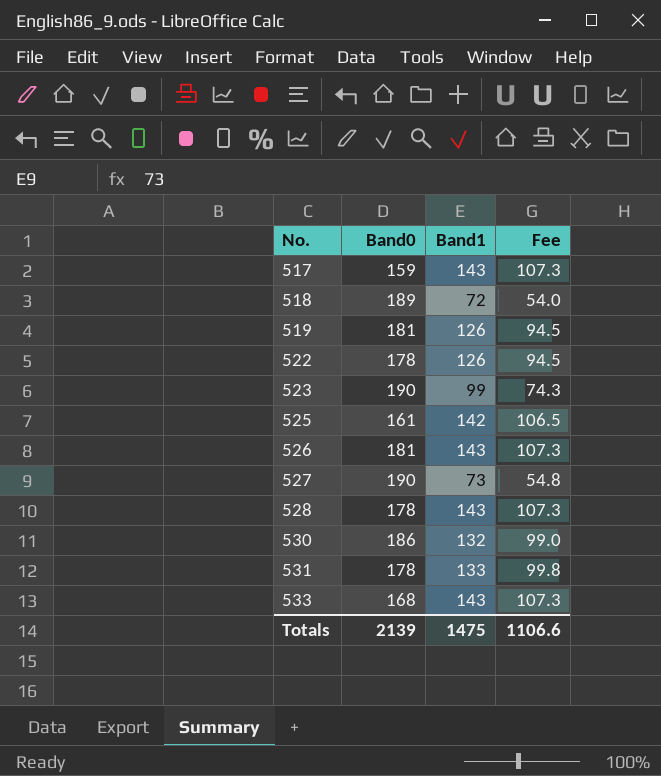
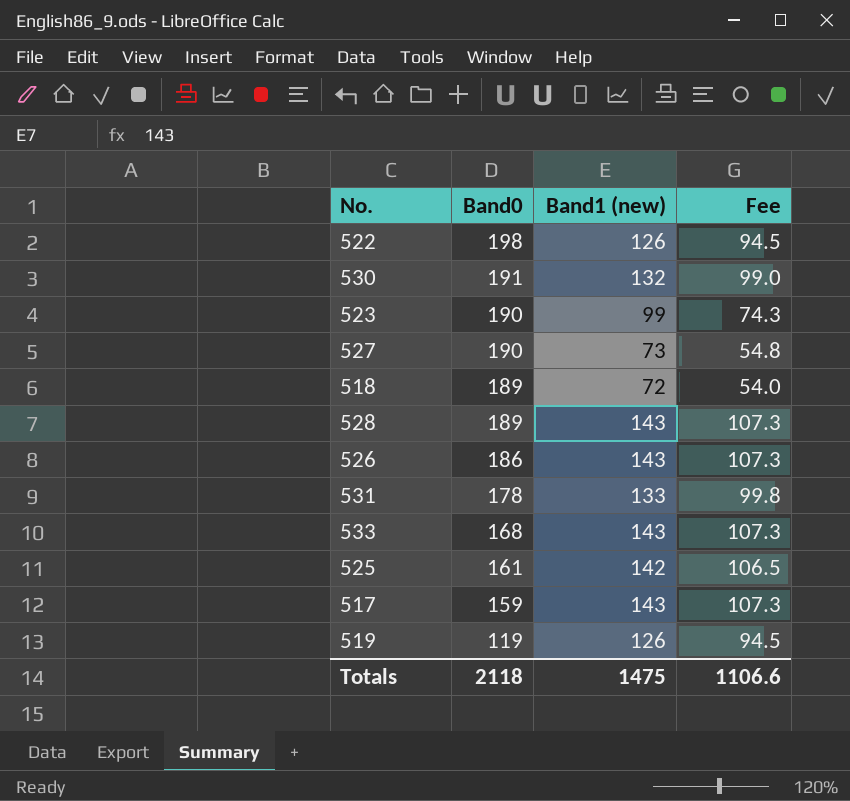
row order: No. ascending -> Band0 descending
column name: Band1 -> Band1 (new)
522 | Band0: 178 -> 198
530 | Band0: 186 -> 191
528 | Band0: 178 -> 189
526 | Band0: 181 -> 186
519 | Band0: 181 -> 119
Totals | Band0: 2139 -> 2118

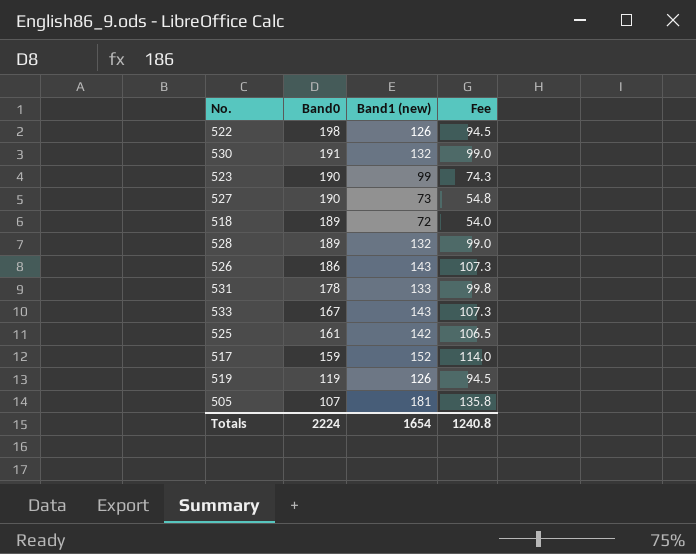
528 | Band1 (new): 143 -> 132
528 | Fee: 107.3 -> 99.0
533 | Band0: 168 -> 167
517 | Band1 (new): 143 -> 152
517 | Fee: 107.3 -> 114.0
row 505: none -> 107 | 181 | 135.8
Totals | Band0: 2118 -> 2224
Totals | Band1 (new): 1475 -> 1654
Totals | Fee: 1106.6 -> 1240.8

